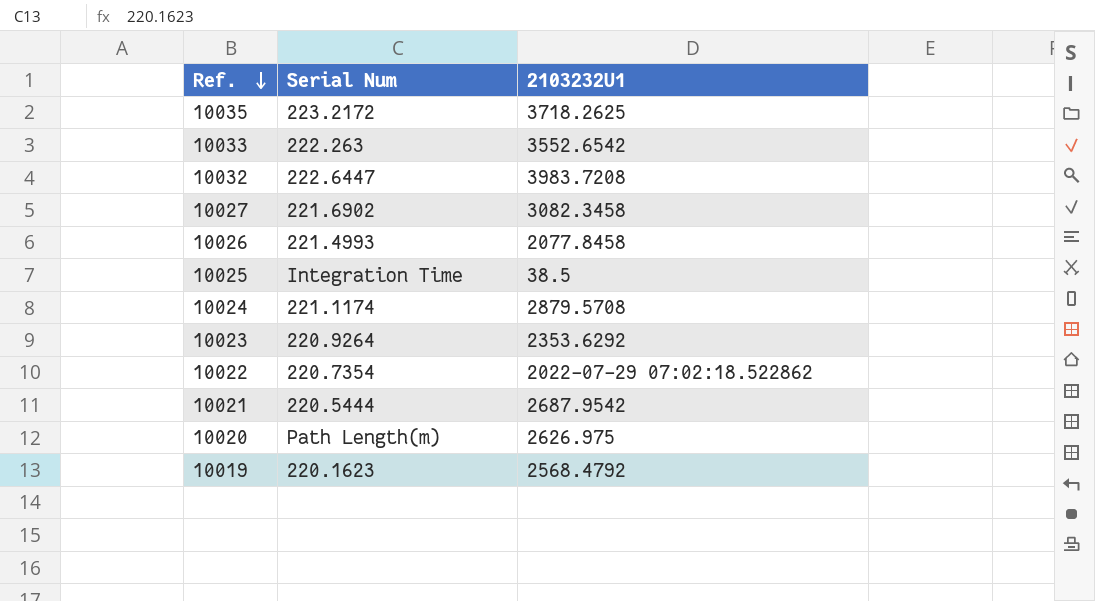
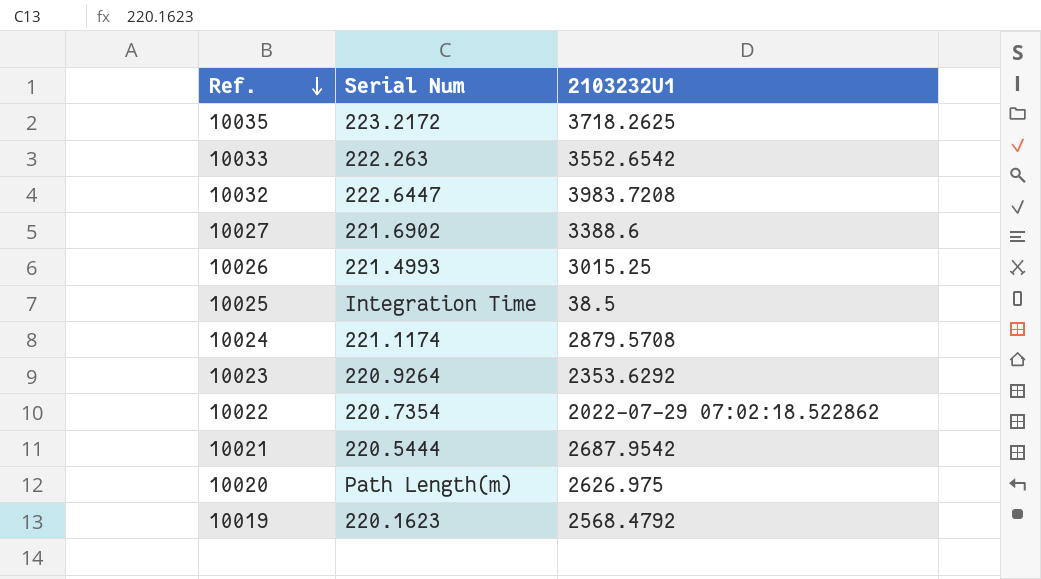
10027 | 2103232U1: 3082.3458 -> 3388.6
10026 | 2103232U1: 2077.8458 -> 3015.25

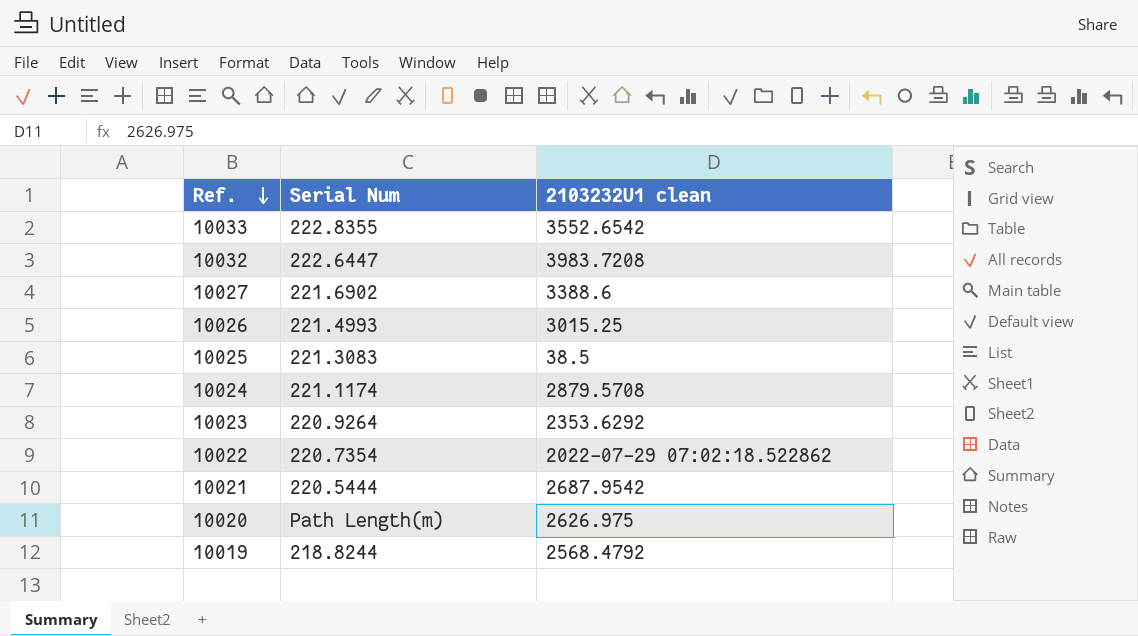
column name: 2103232U1 -> 2103232U1 clean
row 10035: 223.2172 | 3718.2625 -> none
10033 | Serial Num: 222.263 -> 222.8355
10025 | Serial Num: Integration Time -> 221.3083
10019 | Serial Num: 220.1623 -> 218.8244

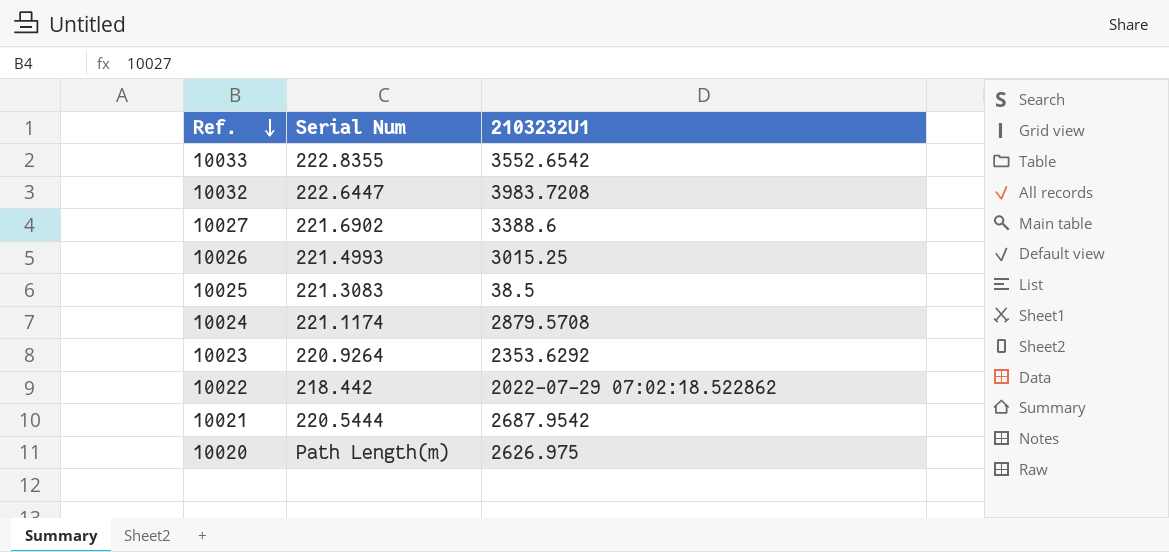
column name: 2103232U1 clean -> 2103232U1
row 10019: 218.8244 | 2568.4792 -> none
10022 | Serial Num: 220.7354 -> 218.442

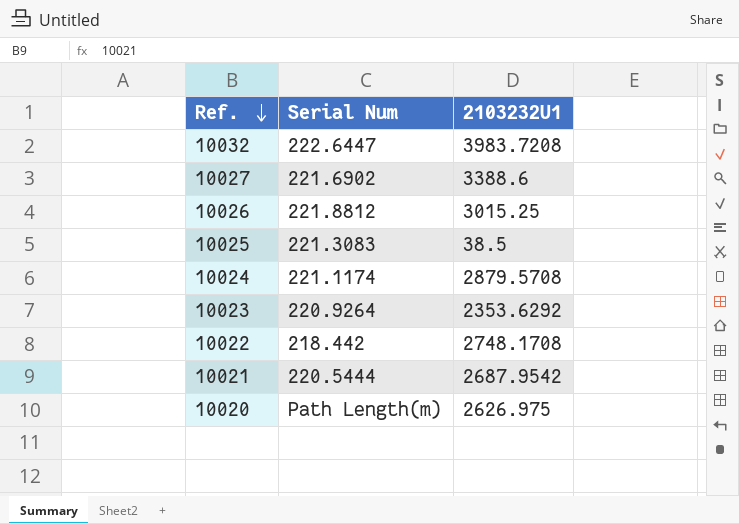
row 10033: 222.8355 | 3552.6542 -> none
10026 | Serial Num: 221.4993 -> 221.8812
10022 | 2103232U1: 2022-07-29 07:02:18.522862 -> 2748.1708

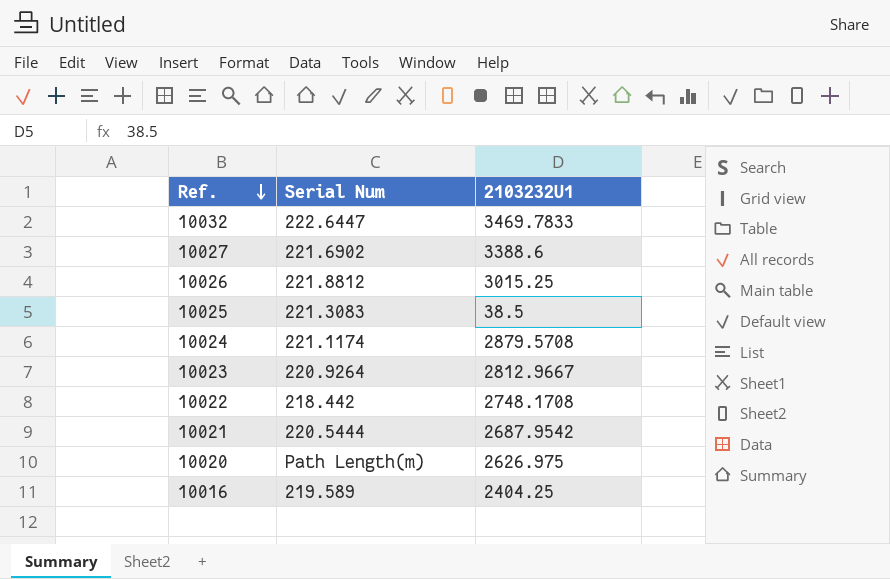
10032 | 2103232U1: 3983.7208 -> 3469.7833
10023 | 2103232U1: 2353.6292 -> 2812.9667
row 10016: none -> 219.589 | 2404.25

